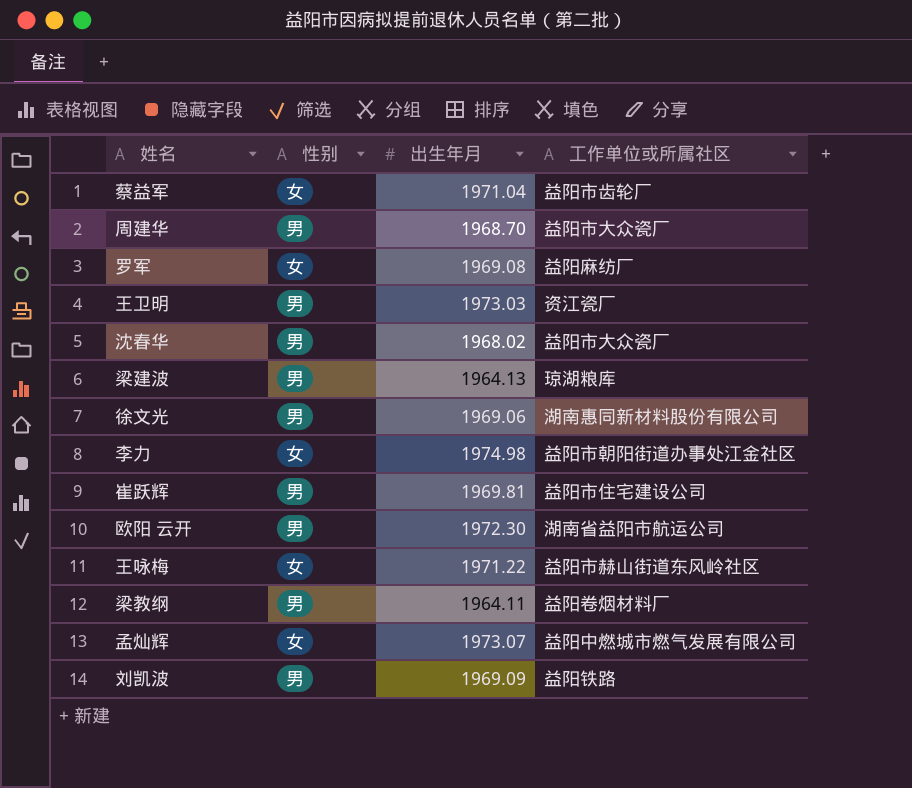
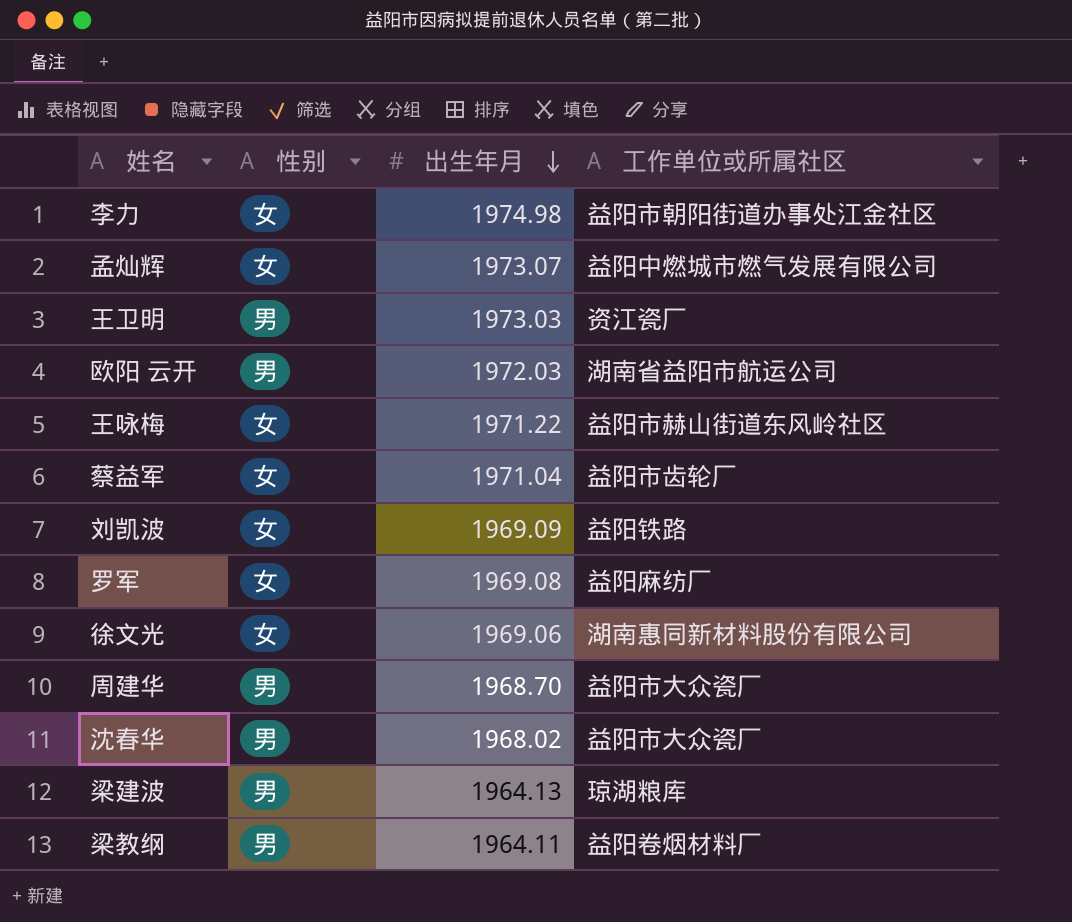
row order: none -> 出生年月 descending
row 崔跃辉: 男 | 1969.81 | 益阳市住宅建设公司 -> none
欧阳 云开 | 出生年月: 1972.30 -> 1972.03
刘凯波 | 性别: 男 -> 女
徐文光 | 性别: 男 -> 女

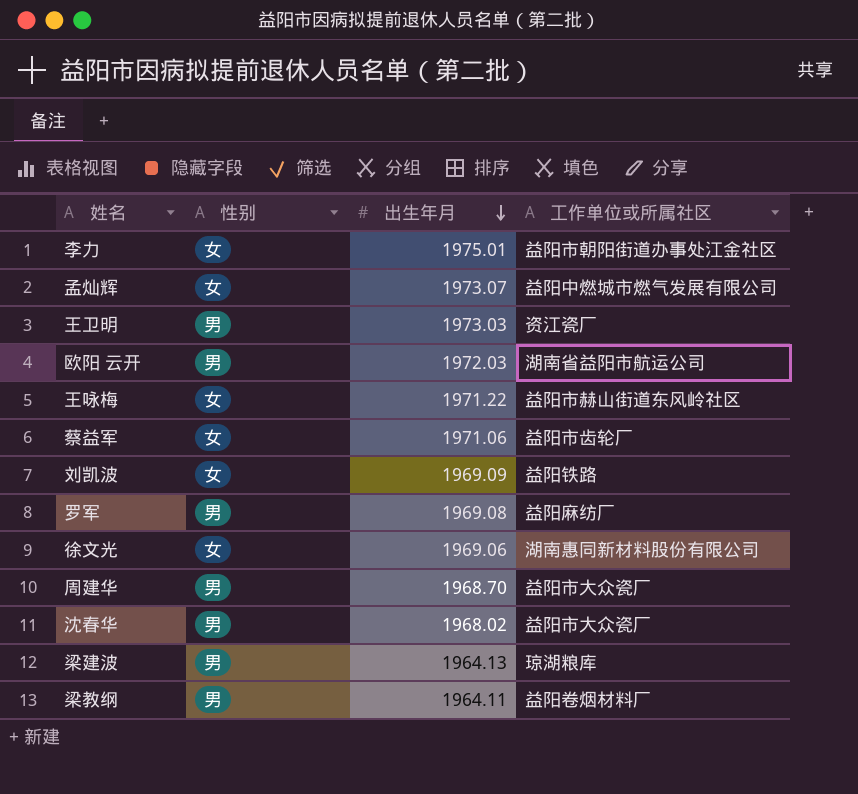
李力 | 出生年月: 1974.98 -> 1975.01
蔡益军 | 出生年月: 1971.04 -> 1971.06
罗军 | 性别: 女 -> 男

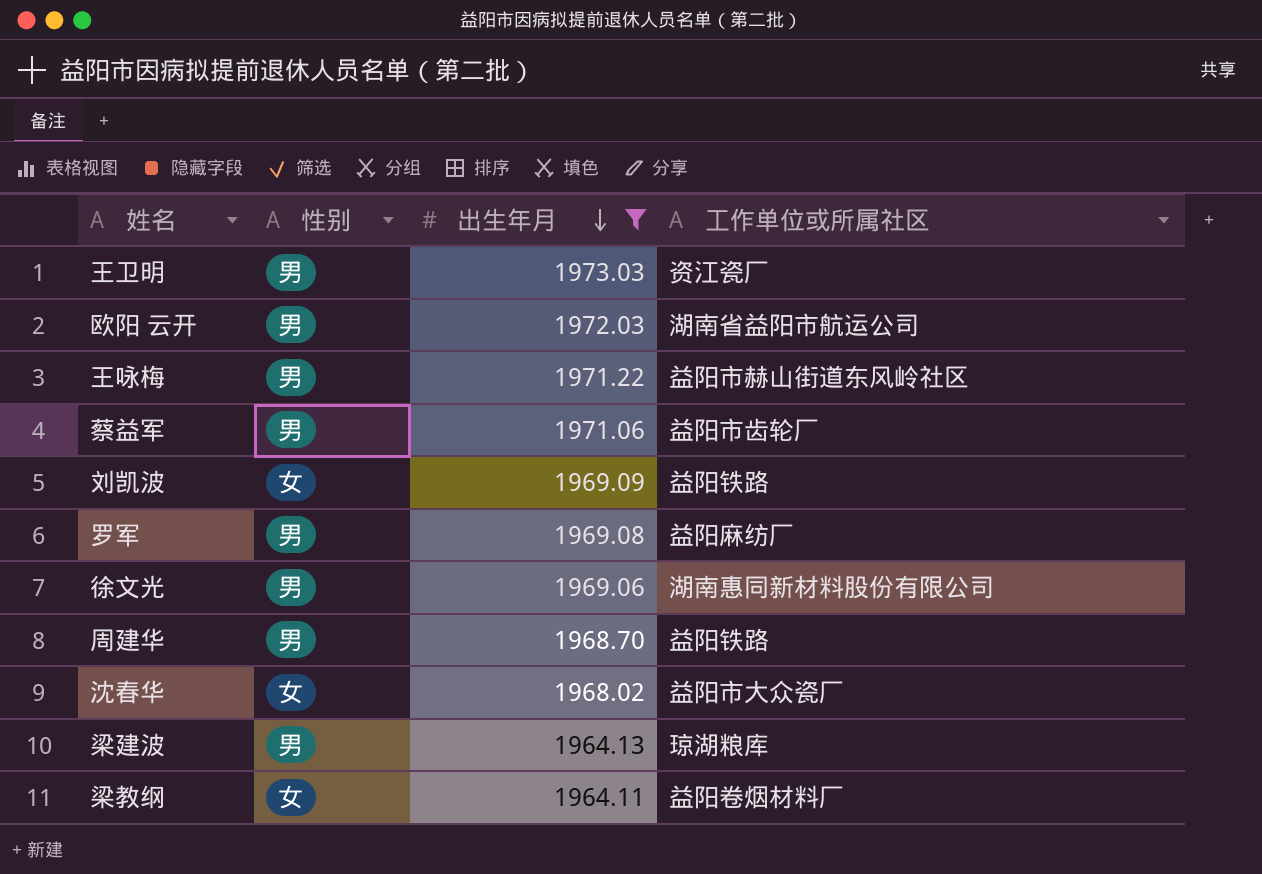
filter: none -> 出生年月 <= 1973.03
王咏梅 | 性别: 女 -> 男
蔡益军 | 性别: 女 -> 男
徐文光 | 性别: 女 -> 男
周建华 | 工作单位或所属社区: 益阳市大众瓷厂 -> 益阳铁路
沈春华 | 性别: 男 -> 女
梁教纲 | 性别: 男 -> 女

